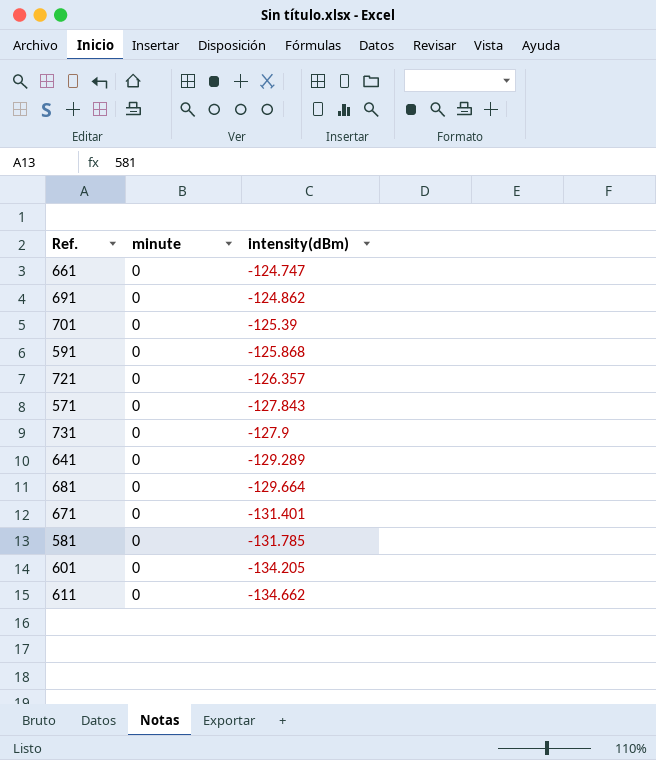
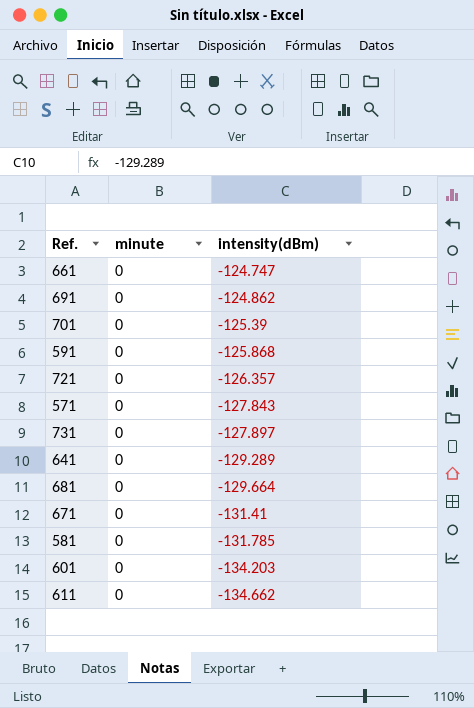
731 | intensity(dBm): -127.9 -> -127.897
671 | intensity(dBm): -131.401 -> -131.41
601 | intensity(dBm): -134.205 -> -134.203

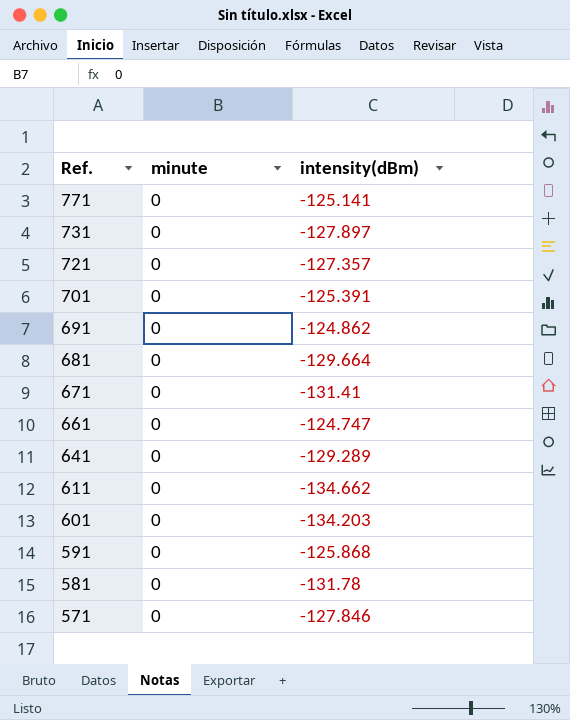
row order: intensity(dBm) descending -> Ref. descending
row 771: none -> 0 | -125.141
721 | intensity(dBm): -126.357 -> -127.357
701 | intensity(dBm): -125.39 -> -125.391
581 | intensity(dBm): -131.785 -> -131.78
571 | intensity(dBm): -127.843 -> -127.846

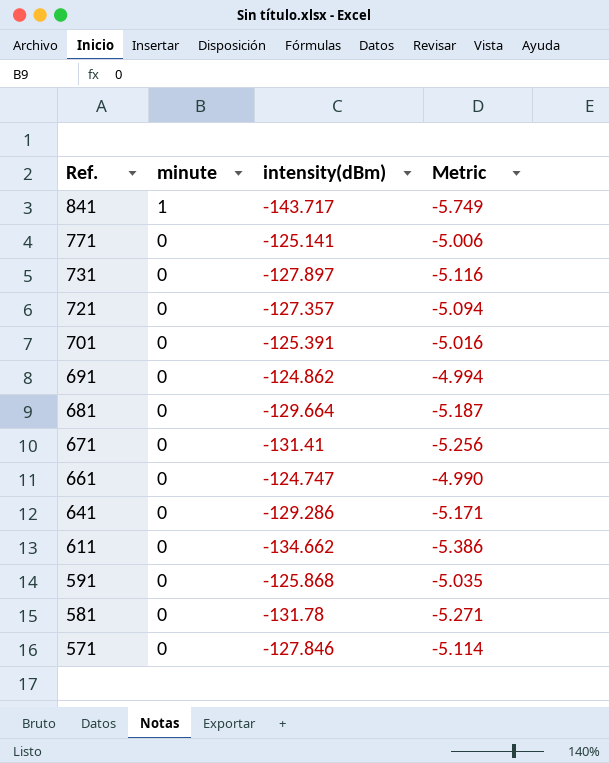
column Metric | formula: none -> [intensity(dBm)] * 0.04
row 601: 0 | -134.203 -> none
row 841: none -> 1 | -143.717 | -5.749
641 | intensity(dBm): -129.289 -> -129.286

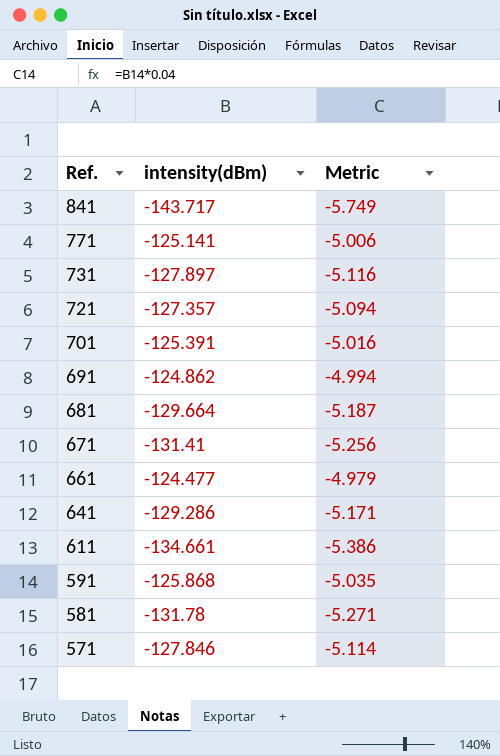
column minute | position: 2 -> none
661 | intensity(dBm): -124.747 -> -124.477
661 | Metric: -4.990 -> -4.979
611 | intensity(dBm): -134.662 -> -134.661

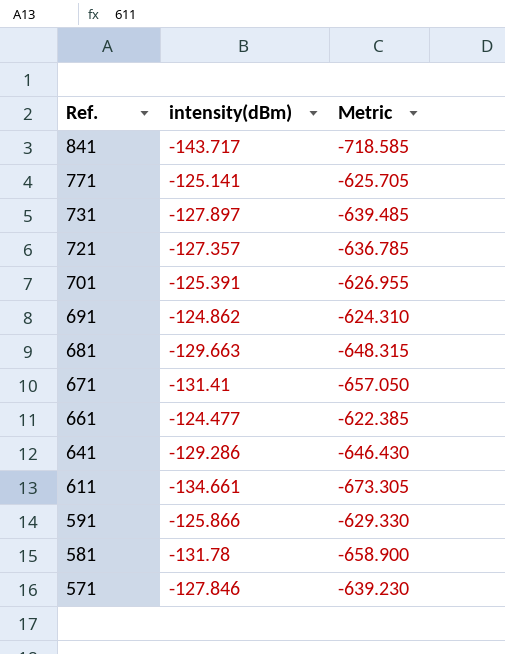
column Metric | formula: [intensity(dBm)] * 0.04 -> [intensity(dBm)] * 5
681 | intensity(dBm): -129.664 -> -129.663
591 | intensity(dBm): -125.868 -> -125.866

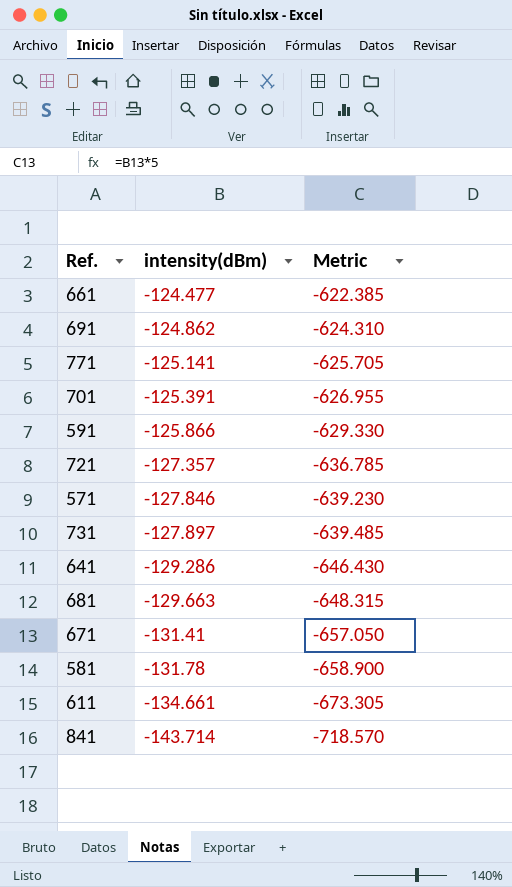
row order: Ref. descending -> intensity(dBm) descending
841 | intensity(dBm): -143.717 -> -143.714
841 | Metric: -718.585 -> -718.570

